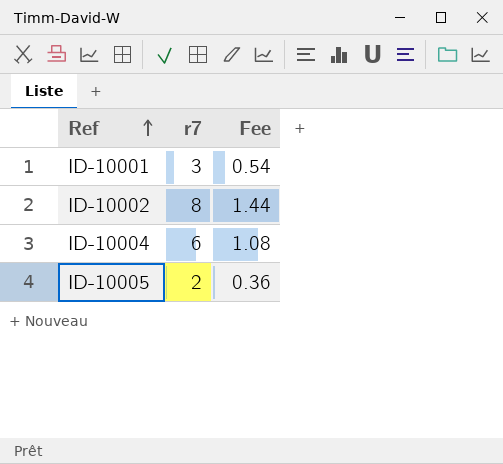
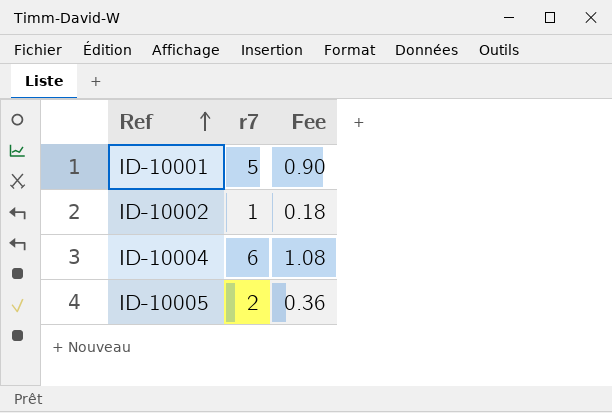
ID-10001 | r7: 3 -> 5
ID-10001 | Fee: 0.54 -> 0.90
ID-10002 | r7: 8 -> 1
ID-10002 | Fee: 1.44 -> 0.18

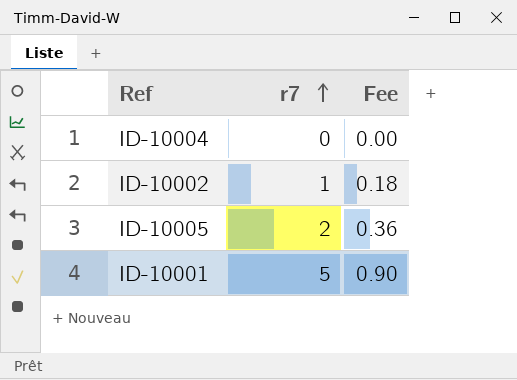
row order: Ref ascending -> r7 ascending
ID-10004 | r7: 6 -> 0
ID-10004 | Fee: 1.08 -> 0.00

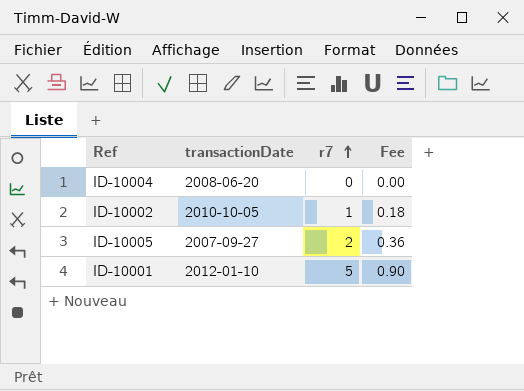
column transactionDate | position: none -> 2

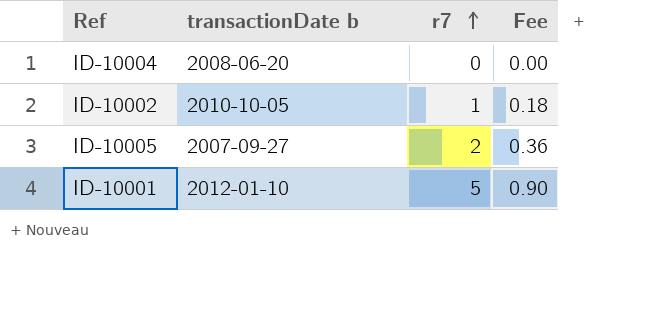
column name: transactionDate -> transactionDate b

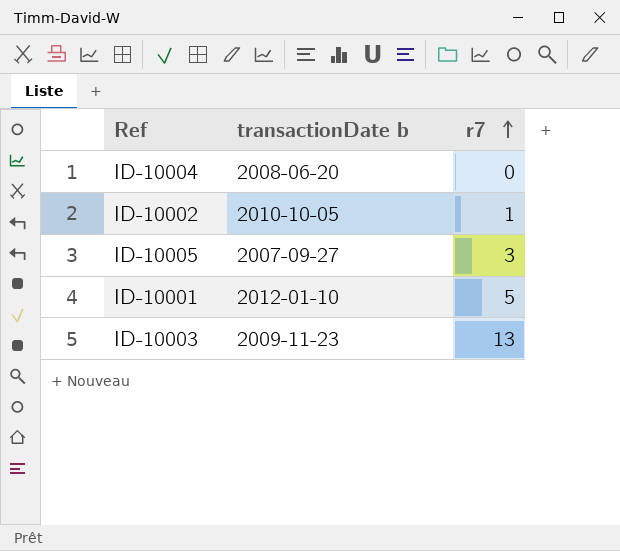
column Fee | formula: [r7] * 0.18 -> none
ID-10005 | r7: 2 -> 3
row ID-10003: none -> 2009-11-23 | 13

